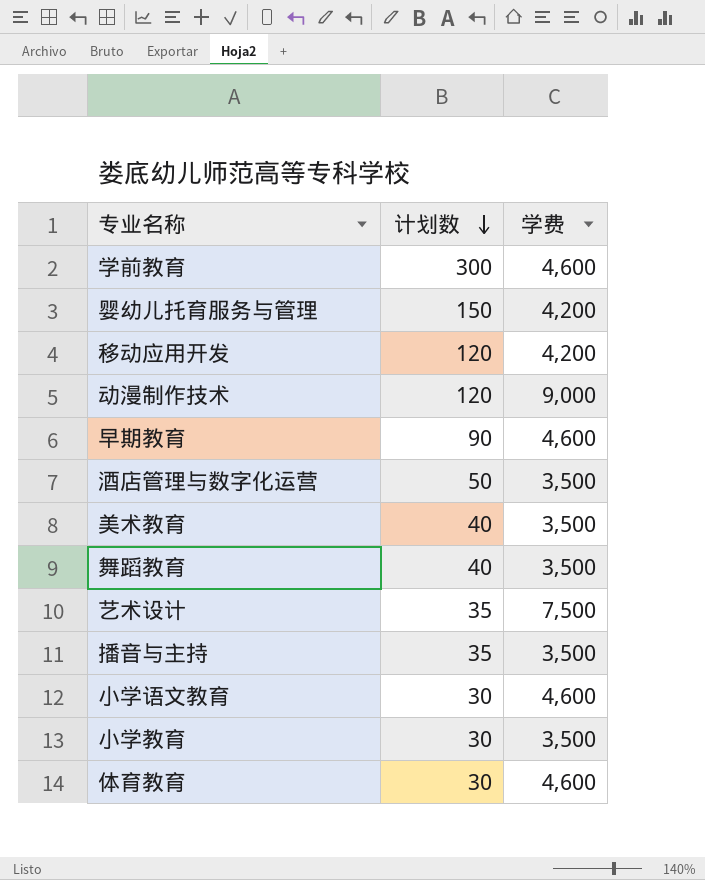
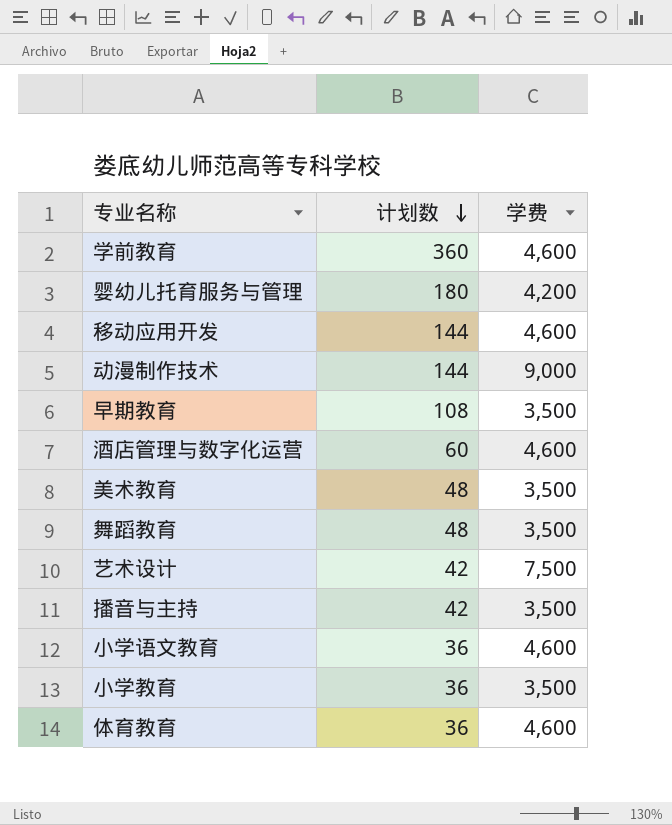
学前教育 | 计划数: 300 -> 360
婴幼儿托育服务与管理 | 计划数: 150 -> 180
移动应用开发 | 计划数: 120 -> 144
移动应用开发 | 学费: 4,200 -> 4,600
动漫制作技术 | 计划数: 120 -> 144
早期教育 | 计划数: 90 -> 108
早期教育 | 学费: 4,600 -> 3,500
酒店管理与数字化运营 | 计划数: 50 -> 60
酒店管理与数字化运营 | 学费: 3,500 -> 4,600
美术教育 | 计划数: 40 -> 48
舞蹈教育 | 计划数: 40 -> 48
艺术设计 | 计划数: 35 -> 42
播音与主持 | 计划数: 35 -> 42
小学语文教育 | 计划数: 30 -> 36
小学教育 | 计划数: 30 -> 36
体育教育 | 计划数: 30 -> 36

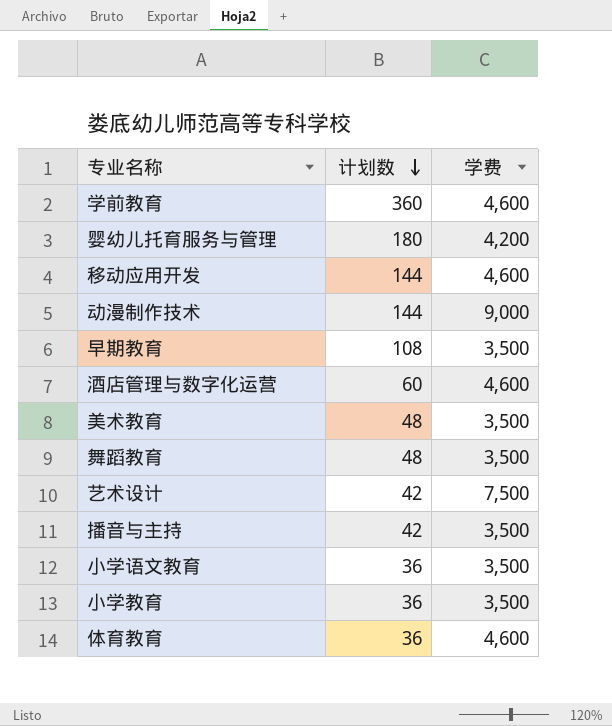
小学语文教育 | 学费: 4,600 -> 3,500

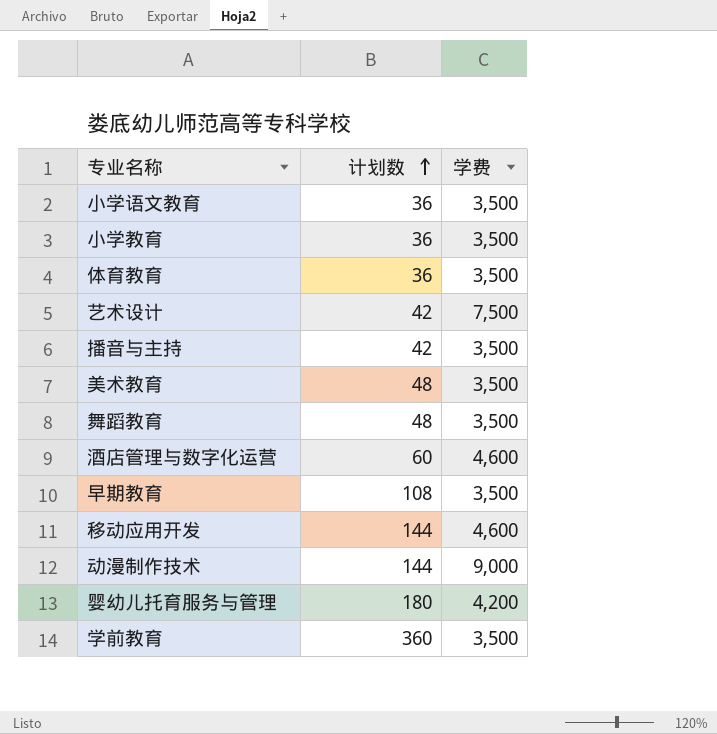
row order: 计划数 descending -> 计划数 ascending
体育教育 | 学费: 4,600 -> 3,500
学前教育 | 学费: 4,600 -> 3,500

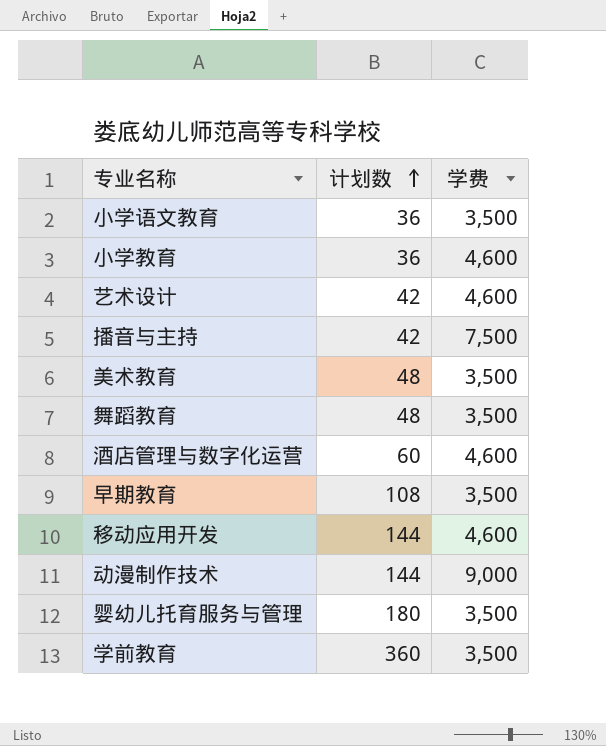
row 体育教育: 36 | 3,500 -> none
小学教育 | 学费: 3,500 -> 4,600
艺术设计 | 学费: 7,500 -> 4,600
播音与主持 | 学费: 3,500 -> 7,500
婴幼儿托育服务与管理 | 学费: 4,200 -> 3,500

